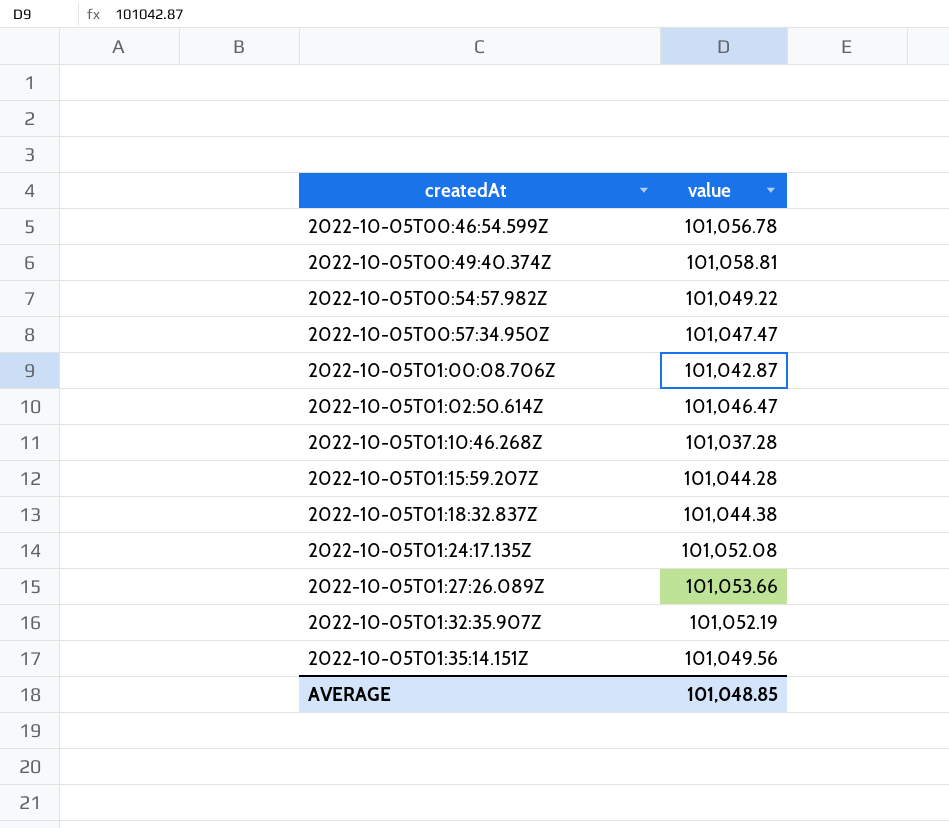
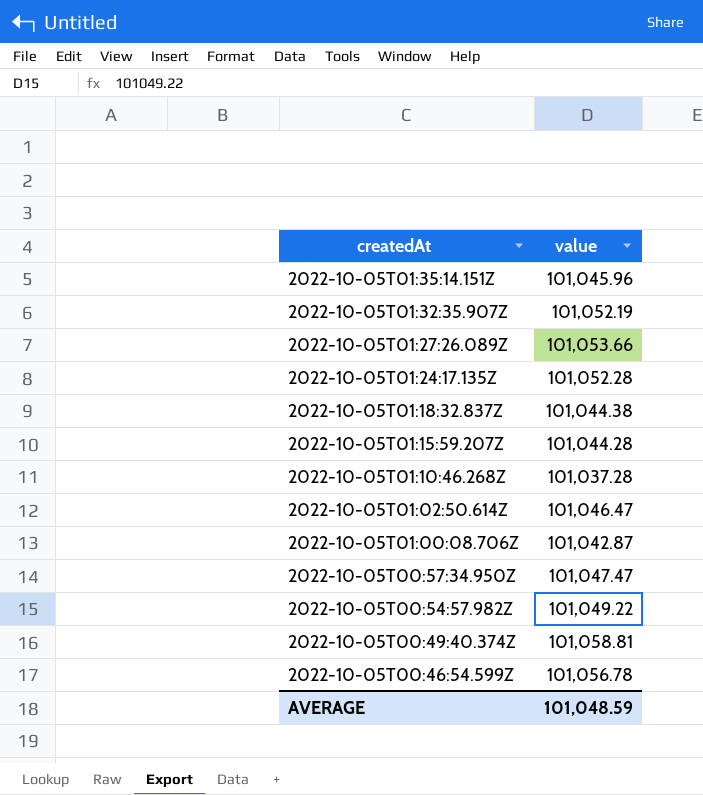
row order: createdAt ascending -> createdAt descending
2022-10-05T01:35:14.151Z | value: 101,049.56 -> 101,045.96
2022-10-05T01:24:17.135Z | value: 101,052.08 -> 101,052.28
AVERAGE | value: 101,048.85 -> 101,048.59

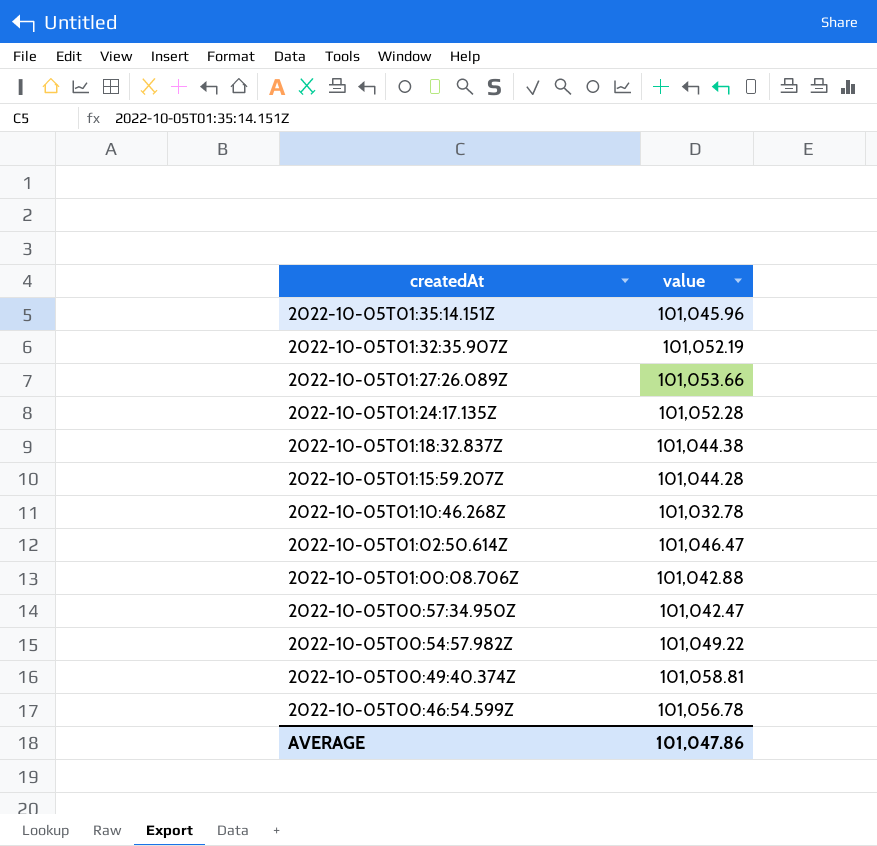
2022-10-05T01:10:46.268Z | value: 101,037.28 -> 101,032.78
2022-10-05T01:00:08.706Z | value: 101,042.87 -> 101,042.88
2022-10-05T00:57:34.950Z | value: 101,047.47 -> 101,042.47
AVERAGE | value: 101,048.59 -> 101,047.86

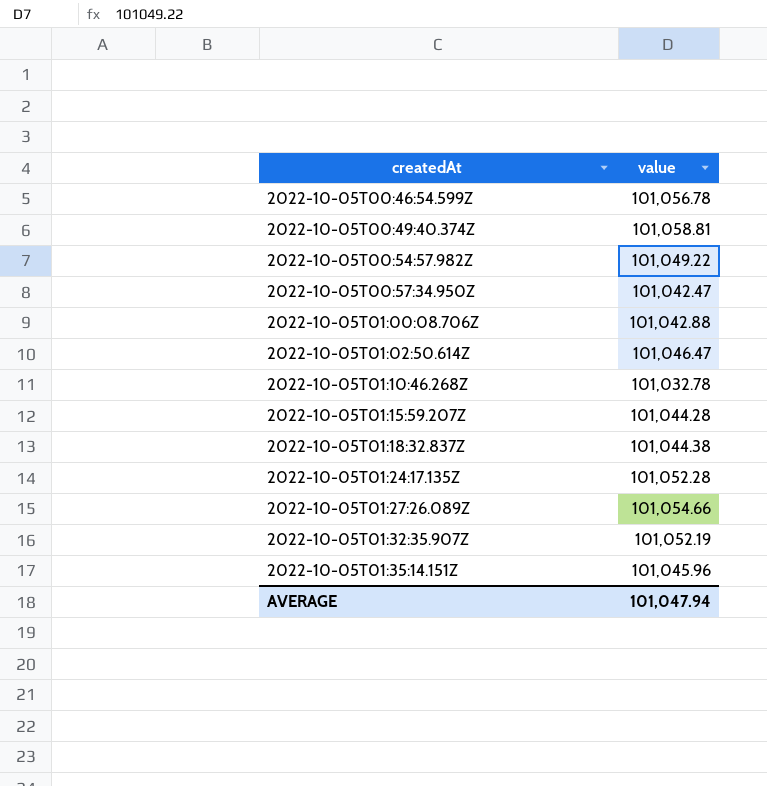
row order: createdAt descending -> createdAt ascending
2022-10-05T01:27:26.089Z | value: 101,053.66 -> 101,054.66
AVERAGE | value: 101,047.86 -> 101,047.94

